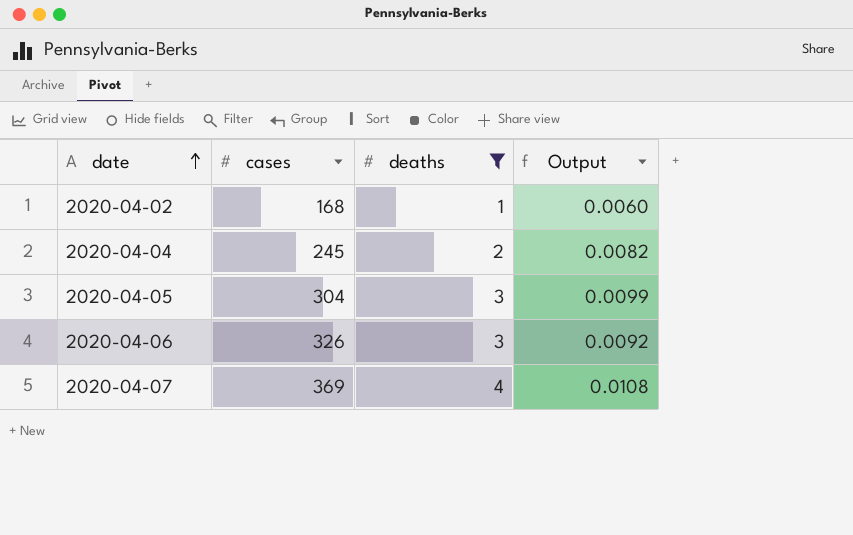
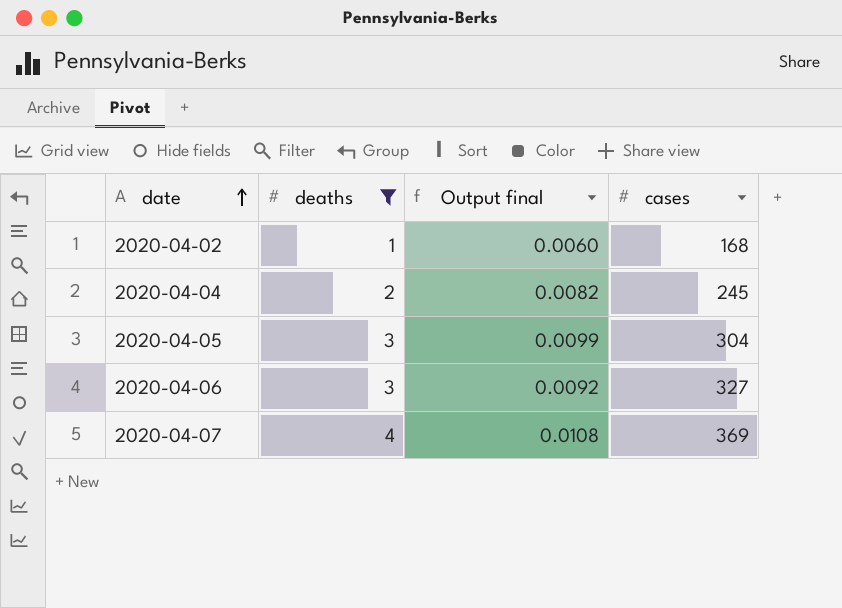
column name: Output -> Output final
column cases | position: 2 -> 4
2020-04-06 | cases: 326 -> 327

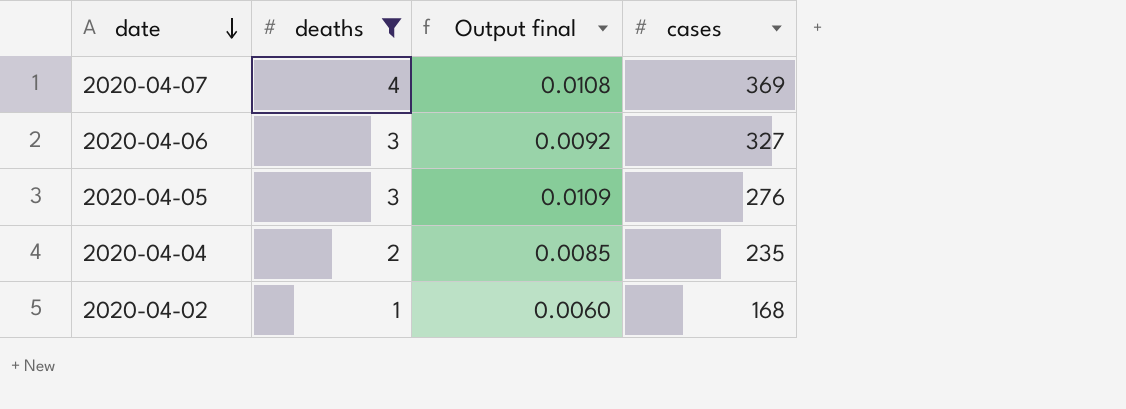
row order: date ascending -> date descending
2020-04-05 | Output final: 0.0099 -> 0.0109
2020-04-05 | cases: 304 -> 276
2020-04-04 | Output final: 0.0082 -> 0.0085
2020-04-04 | cases: 245 -> 235

